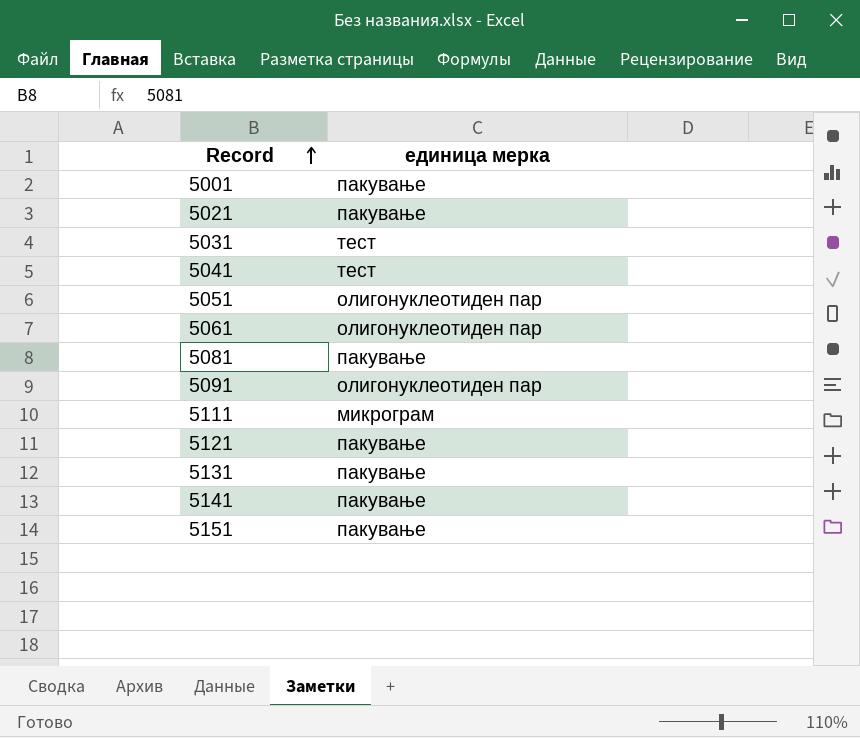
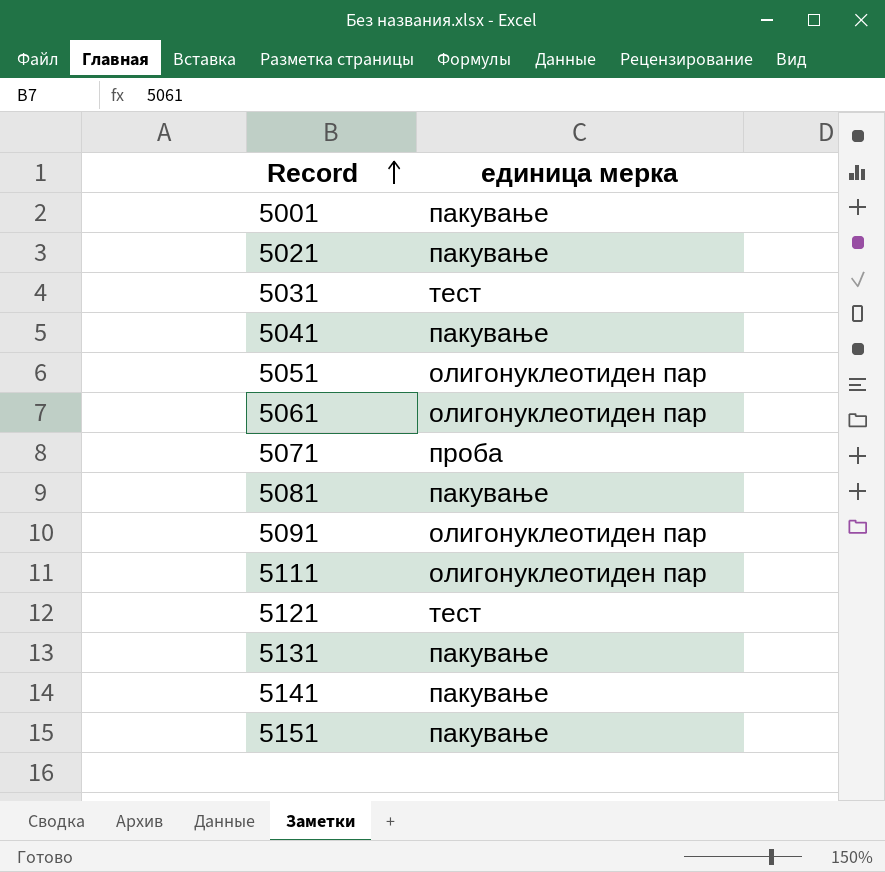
5041 | единица мерка: тест -> пакување
row 5071: none -> проба
5111 | единица мерка: микрограм -> олигонуклеотиден пар
5121 | единица мерка: пакување -> тест

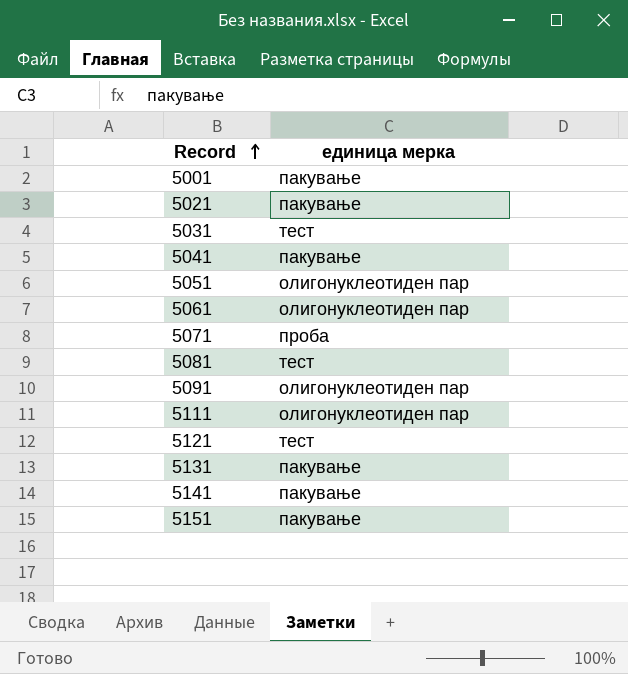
5081 | единица мерка: пакување -> тест

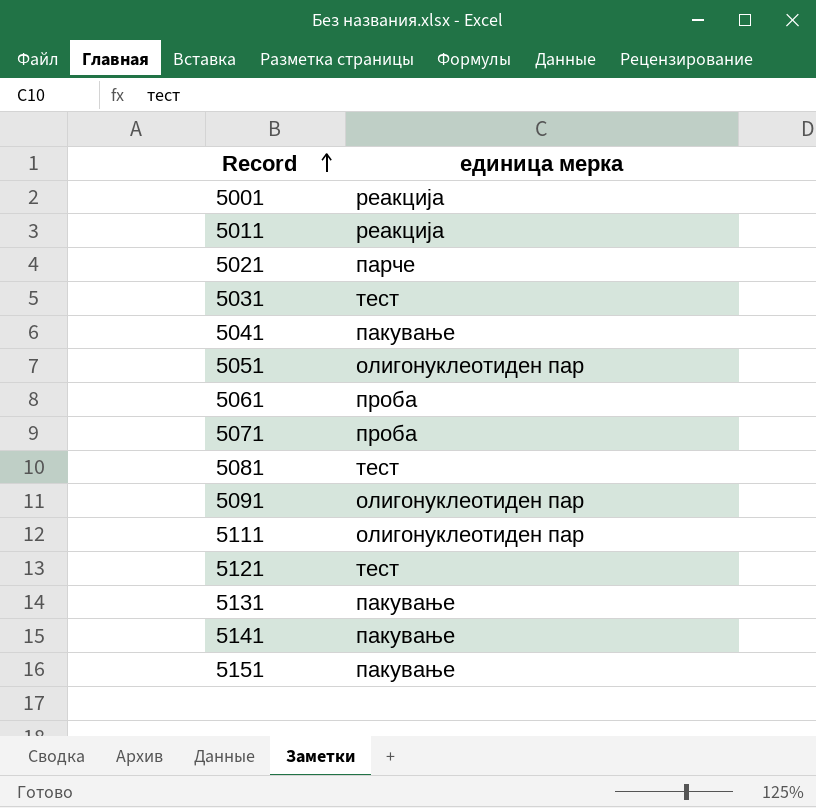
5001 | единица мерка: пакување -> реакција
row 5011: none -> реакција
5021 | единица мерка: пакување -> парче
5061 | единица мерка: олигонуклеотиден пар -> проба

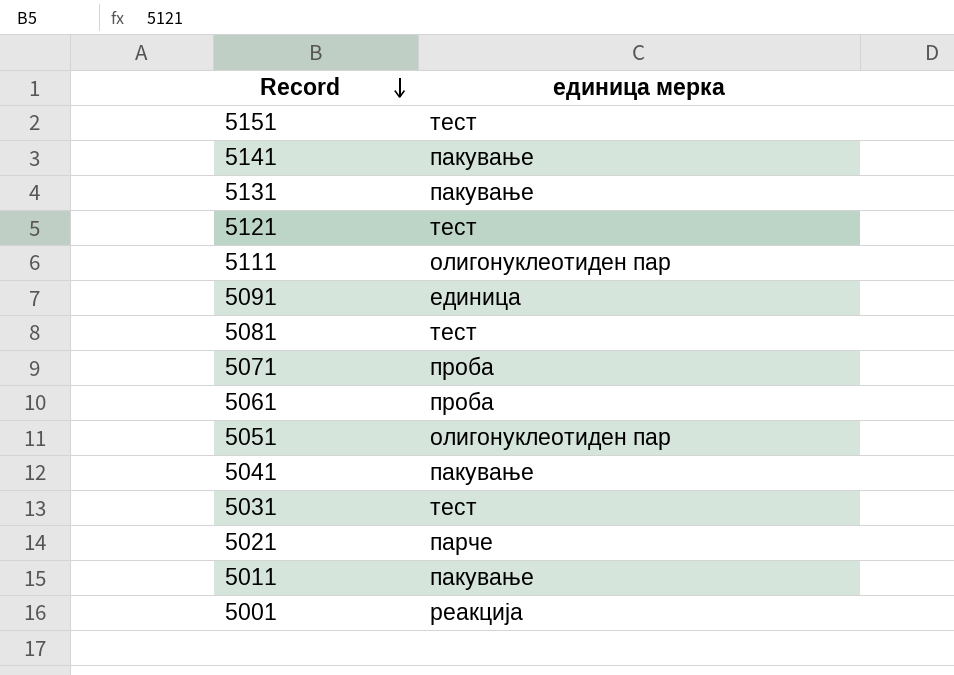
row order: Record ascending -> Record descending
5151 | единица мерка: пакување -> тест
5091 | единица мерка: олигонуклеотиден пар -> единица
5011 | единица мерка: реакција -> пакување

